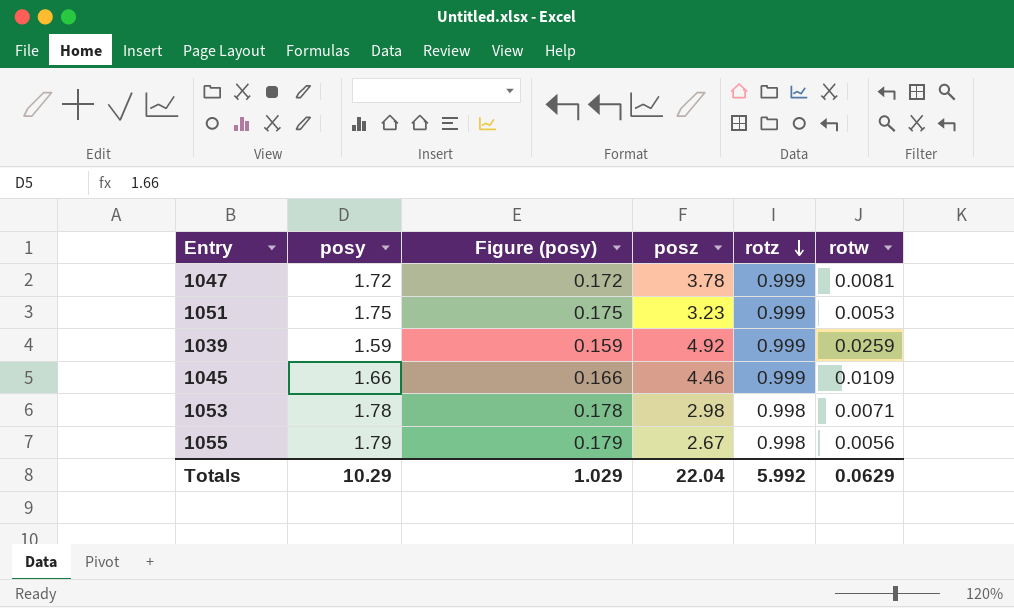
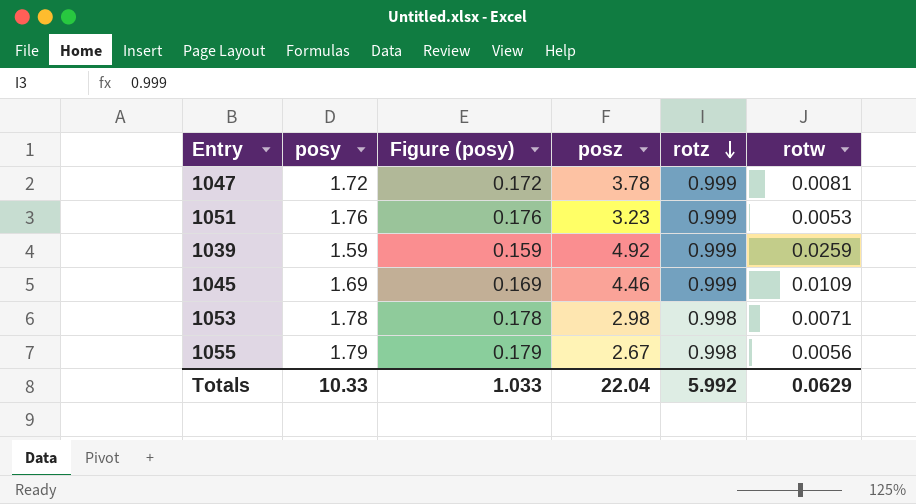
1051 | posy: 1.75 -> 1.76
1051 | Figure (posy): 0.175 -> 0.176
1045 | posy: 1.66 -> 1.69
1045 | Figure (posy): 0.166 -> 0.169
Totals | posy: 10.29 -> 10.33
Totals | Figure (posy): 1.029 -> 1.033

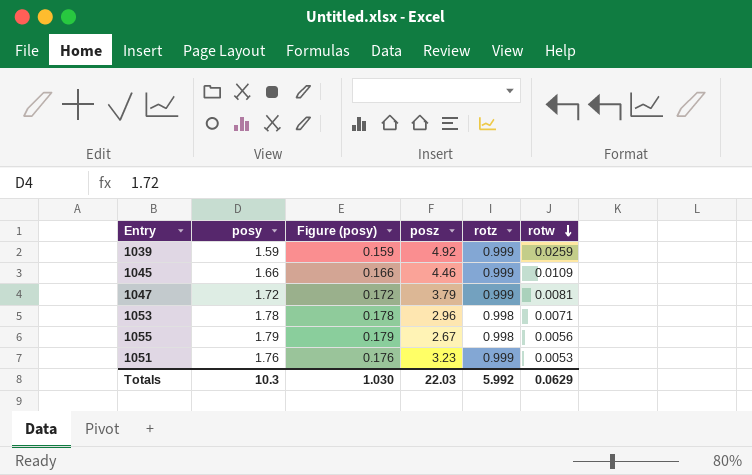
row order: rotz descending -> rotw descending
1045 | posy: 1.69 -> 1.66
1045 | Figure (posy): 0.169 -> 0.166
1047 | posz: 3.78 -> 3.79
1053 | posz: 2.98 -> 2.96
Totals | posy: 10.33 -> 10.3
Totals | Figure (posy): 1.033 -> 1.030
Totals | posz: 22.04 -> 22.03

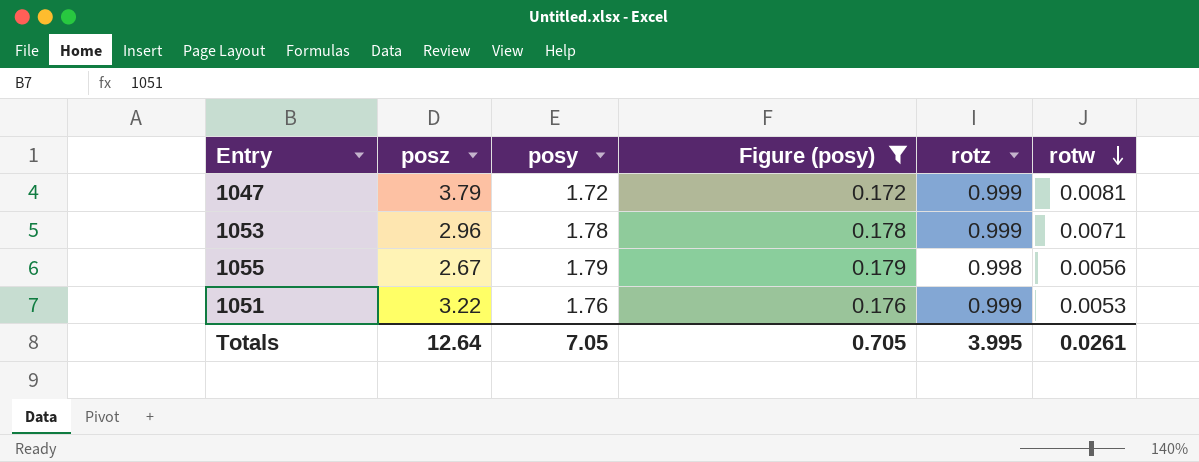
filter: none -> Figure (posy) >= 0.172
column posz | position: 4 -> 2
1053 | rotz: 0.998 -> 0.999
1051 | posz: 3.23 -> 3.22
Totals | posz: 22.03 -> 12.64
Totals | posy: 10.3 -> 7.05
Totals | Figure (posy): 1.030 -> 0.705
Totals | rotz: 5.992 -> 3.995
Totals | rotw: 0.0629 -> 0.0261

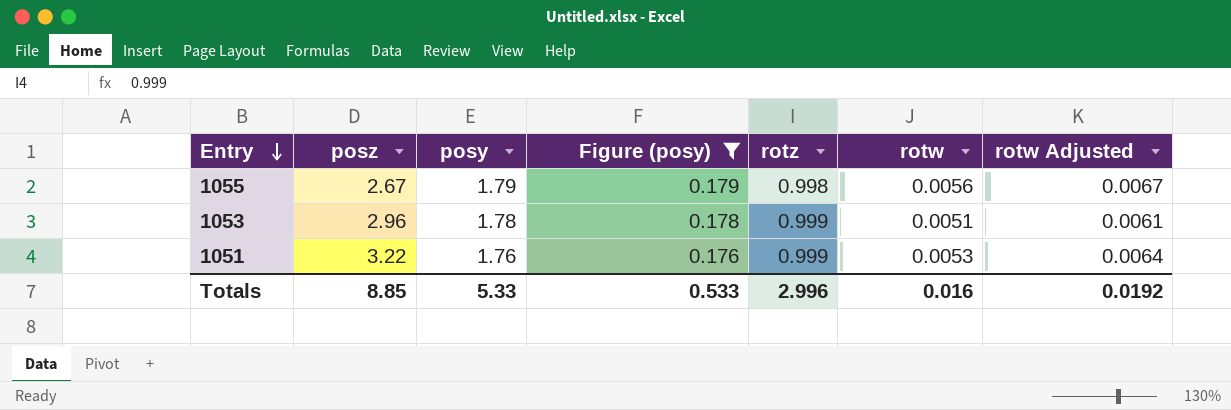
row order: rotw descending -> Entry descending
column rotw Adjusted | formula: none -> [rotw] * 1.2
row 1047: 3.79 | 1.72 | 0.172 | 0.999 | 0.0081 -> none
1053 | rotw: 0.0071 -> 0.0051
Totals | posz: 12.64 -> 8.85
Totals | posy: 7.05 -> 5.33
Totals | Figure (posy): 0.705 -> 0.533
Totals | rotz: 3.995 -> 2.996
Totals | rotw: 0.0261 -> 0.016

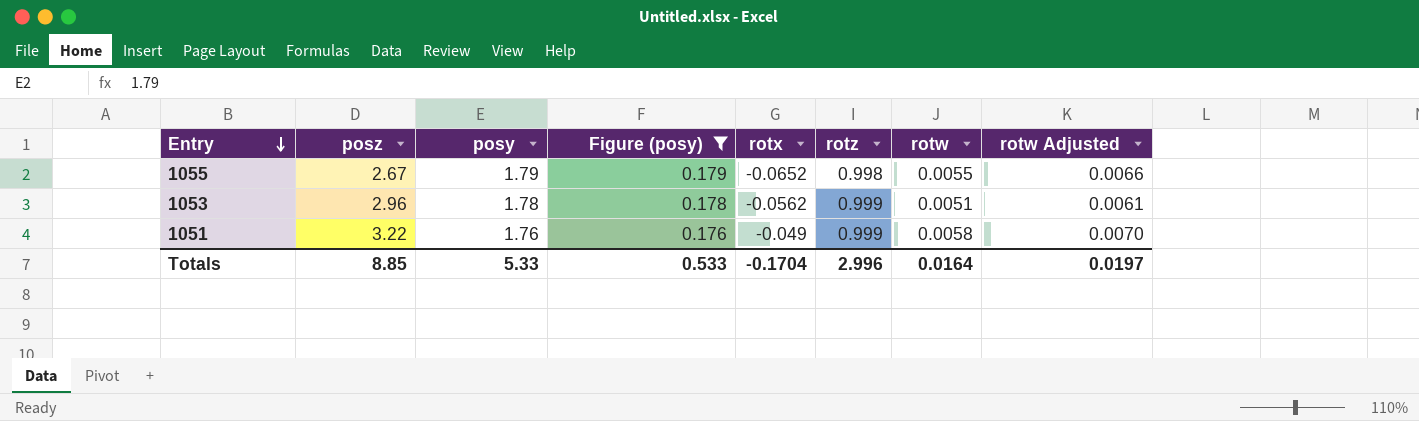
column rotx | position: none -> 5
1055 | rotw: 0.0056 -> 0.0055
1055 | rotw Adjusted: 0.0067 -> 0.0066
1051 | rotw: 0.0053 -> 0.0058
1051 | rotw Adjusted: 0.0064 -> 0.0070
Totals | rotw: 0.016 -> 0.0164
Totals | rotw Adjusted: 0.0192 -> 0.0197

